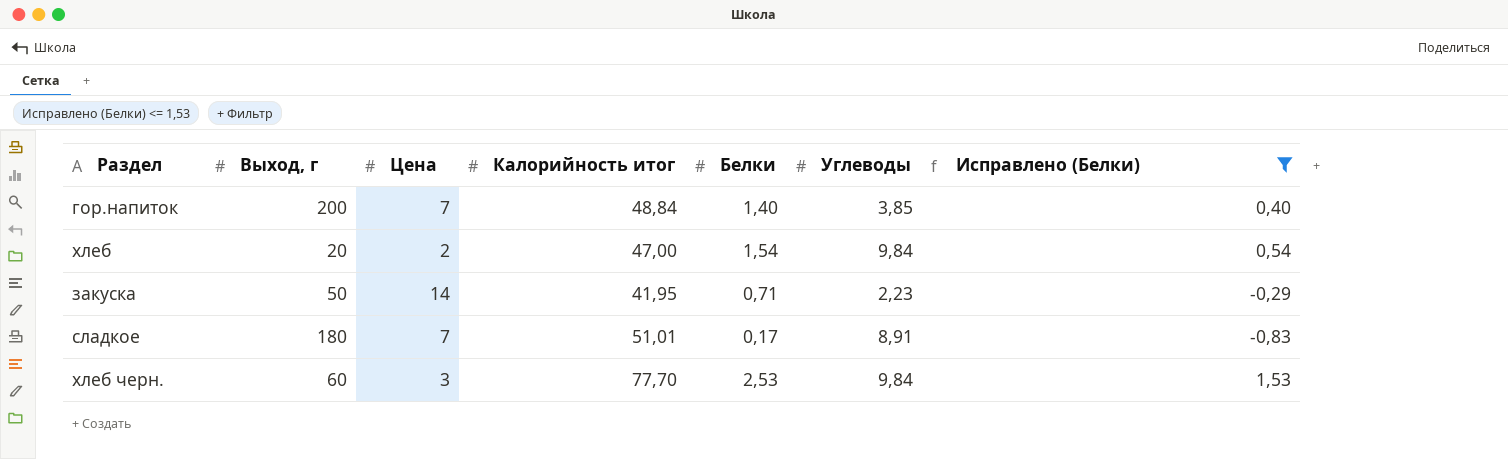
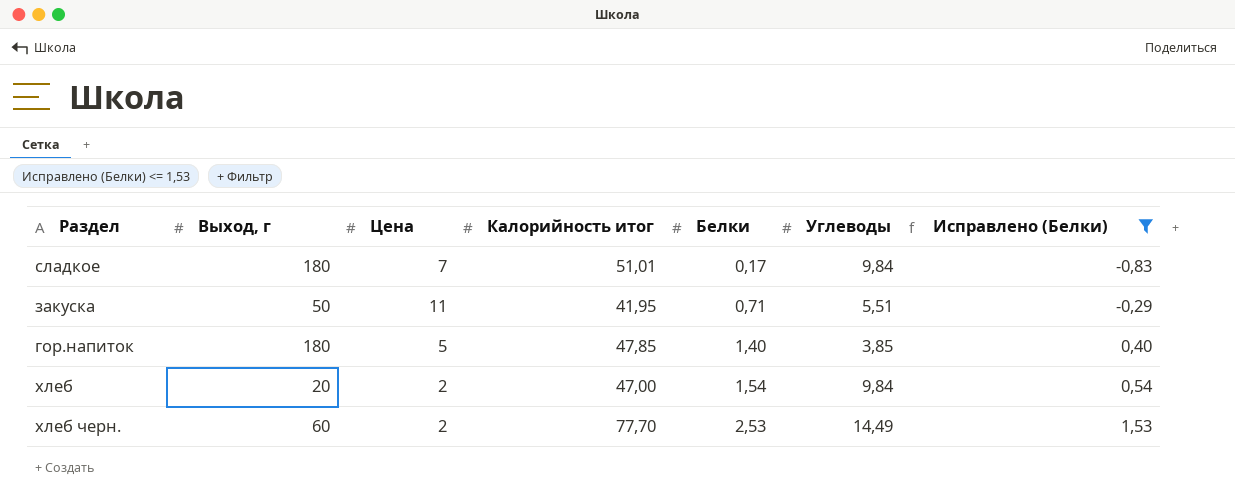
row order: none -> Белки ascending
сладкое | Углеводы: 8,91 -> 9,84
закуска | Цена: 14 -> 11
закуска | Углеводы: 2,23 -> 5,51
гор.напиток | Выход, г: 200 -> 180
гор.напиток | Цена: 7 -> 5
гор.напиток | Калорийность итог: 48,84 -> 47,85
хлеб черн. | Цена: 3 -> 2
хлеб черн. | Углеводы: 9,84 -> 14,49

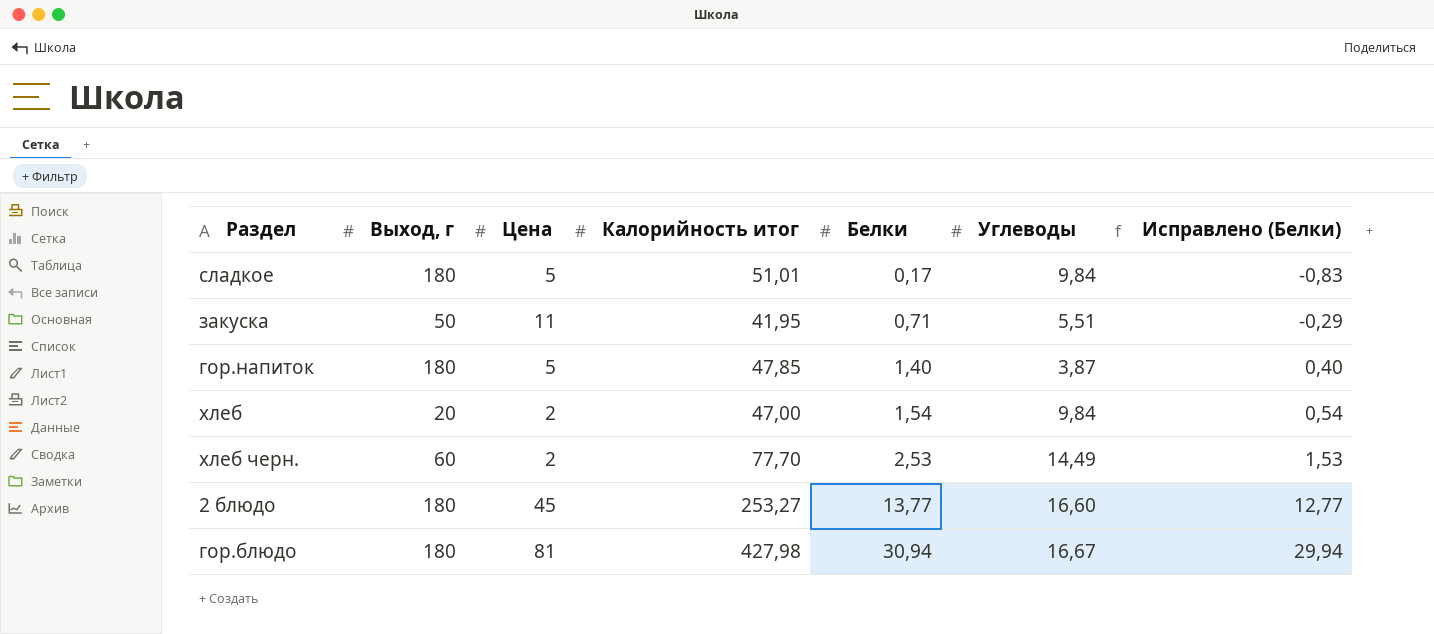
filter: Исправлено (Белки) <= 1,53 -> none
сладкое | Цена: 7 -> 5
гор.напиток | Углеводы: 3,85 -> 3,87

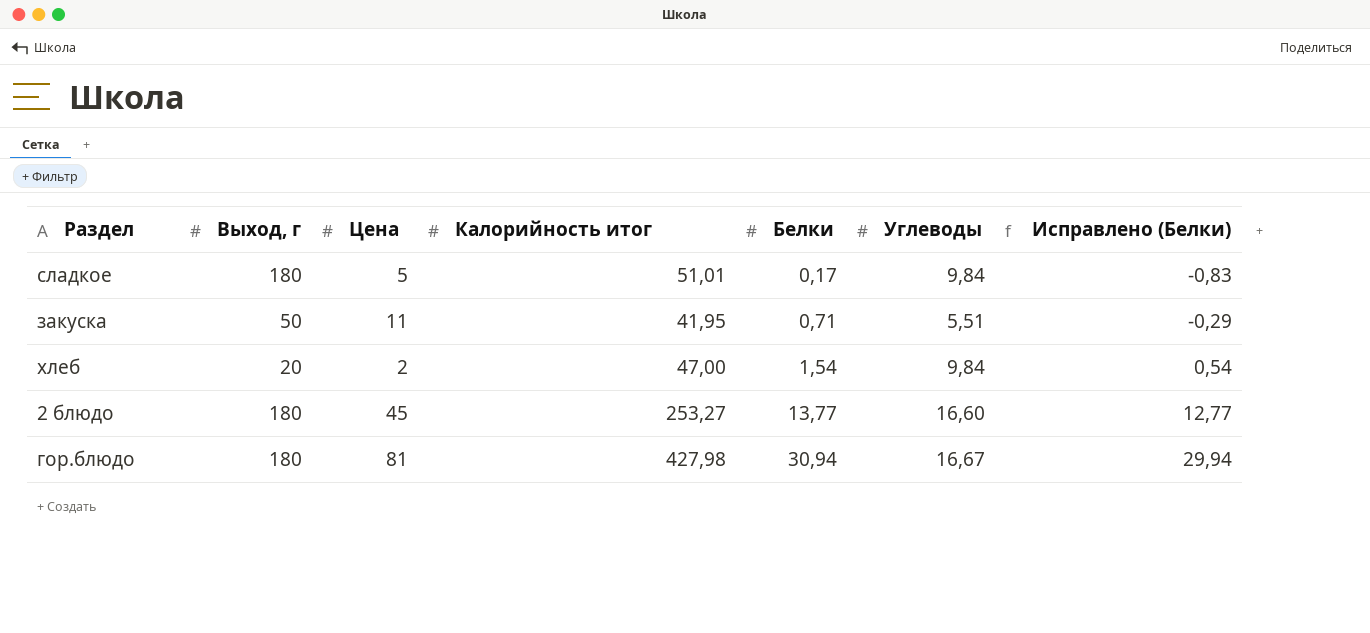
row гор.напиток: 180 | 5 | 47,85 | 1,40 | 3,87 | 0,40 -> none
row хлеб черн.: 60 | 2 | 77,70 | 2,53 | 14,49 | 1,53 -> none

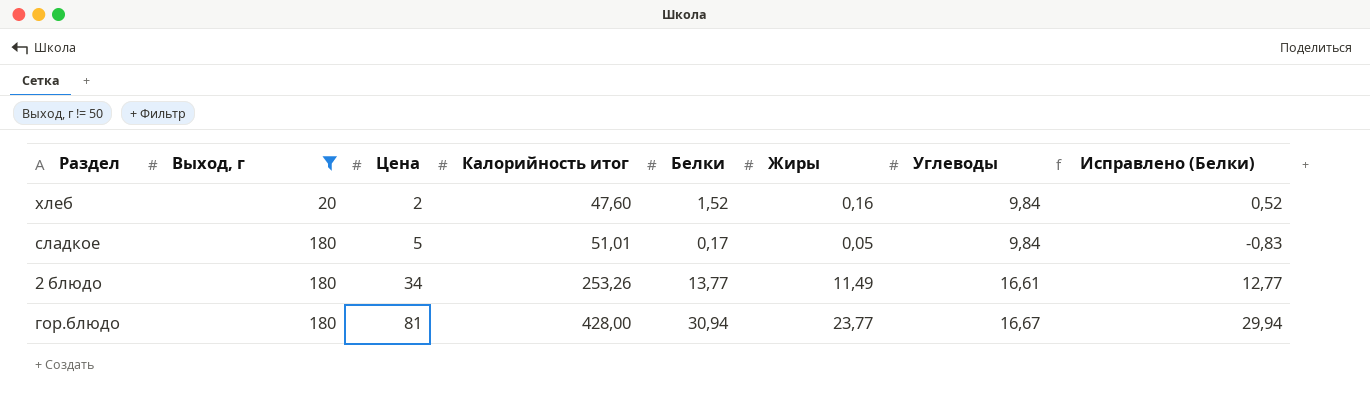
filter: none -> Выход, г != 50
row order: Белки ascending -> Выход, г ascending
column Жиры | position: none -> 6
хлеб | Калорийность итог: 47,00 -> 47,60
хлеб | Белки: 1,54 -> 1,52
хлеб | Исправлено (Белки): 0,54 -> 0,52
2 блюдо | Цена: 45 -> 34
2 блюдо | Калорийность итог: 253,27 -> 253,26
2 блюдо | Углеводы: 16,60 -> 16,61
гор.блюдо | Калорийность итог: 427,98 -> 428,00

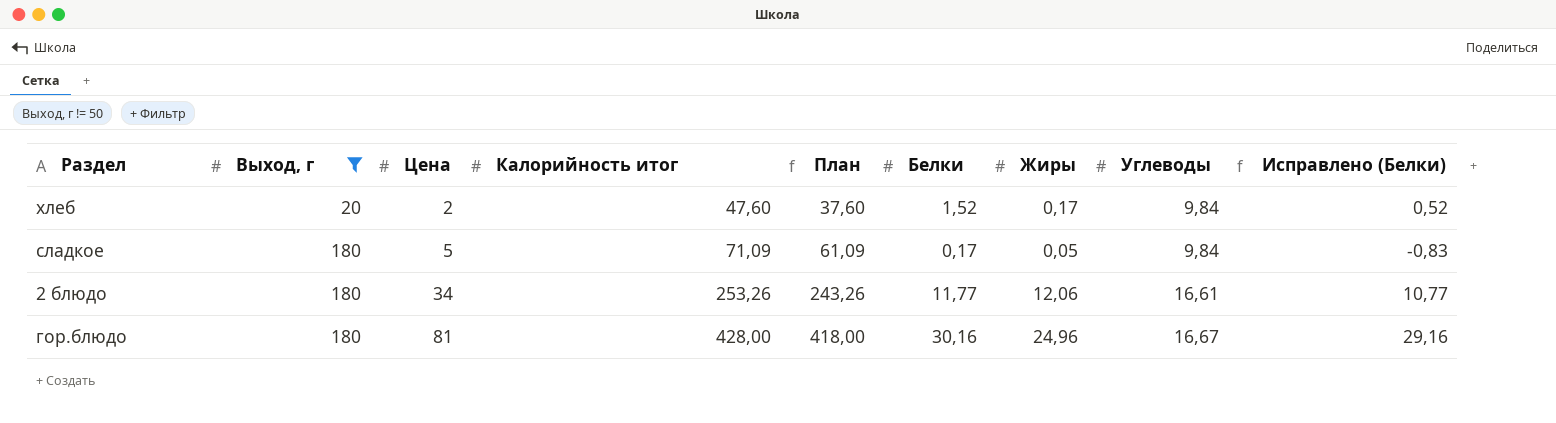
column План | formula: none -> [Калорийность итог] - 10
хлеб | Жиры: 0,16 -> 0,17
сладкое | Калорийность итог: 51,01 -> 71,09
2 блюдо | Белки: 13,77 -> 11,77
2 блюдо | Жиры: 11,49 -> 12,06
2 блюдо | Исправлено (Белки): 12,77 -> 10,77
гор.блюдо | Белки: 30,94 -> 30,16
гор.блюдо | Жиры: 23,77 -> 24,96
гор.блюдо | Исправлено (Белки): 29,94 -> 29,16

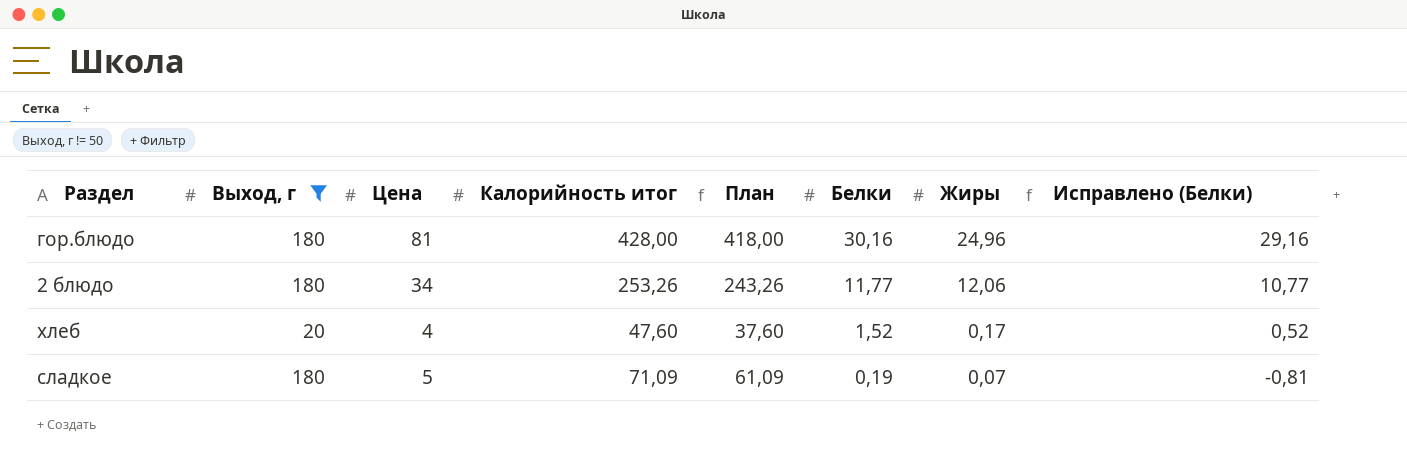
row order: Выход, г ascending -> Белки descending
column Углеводы | position: 8 -> none
хлеб | Цена: 2 -> 4
сладкое | Белки: 0,17 -> 0,19
сладкое | Жиры: 0,05 -> 0,07
сладкое | Исправлено (Белки): -0,83 -> -0,81

